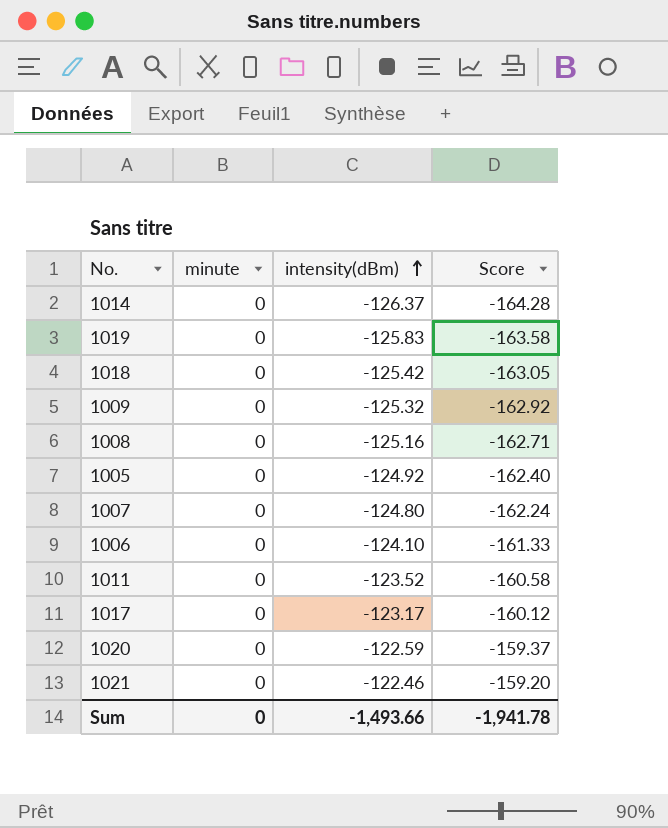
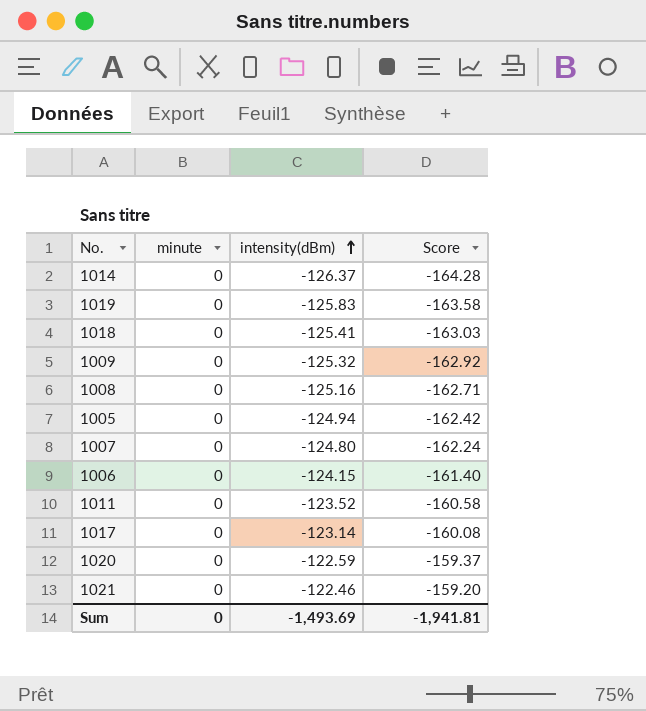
1018 | intensity(dBm): -125.42 -> -125.41
1018 | Score: -163.05 -> -163.03
1005 | intensity(dBm): -124.92 -> -124.94
1005 | Score: -162.40 -> -162.42
1006 | intensity(dBm): -124.10 -> -124.15
1006 | Score: -161.33 -> -161.40
1017 | intensity(dBm): -123.17 -> -123.14
1017 | Score: -160.12 -> -160.08
Sum | intensity(dBm): -1,493.66 -> -1,493.69
Sum | Score: -1,941.78 -> -1,941.81

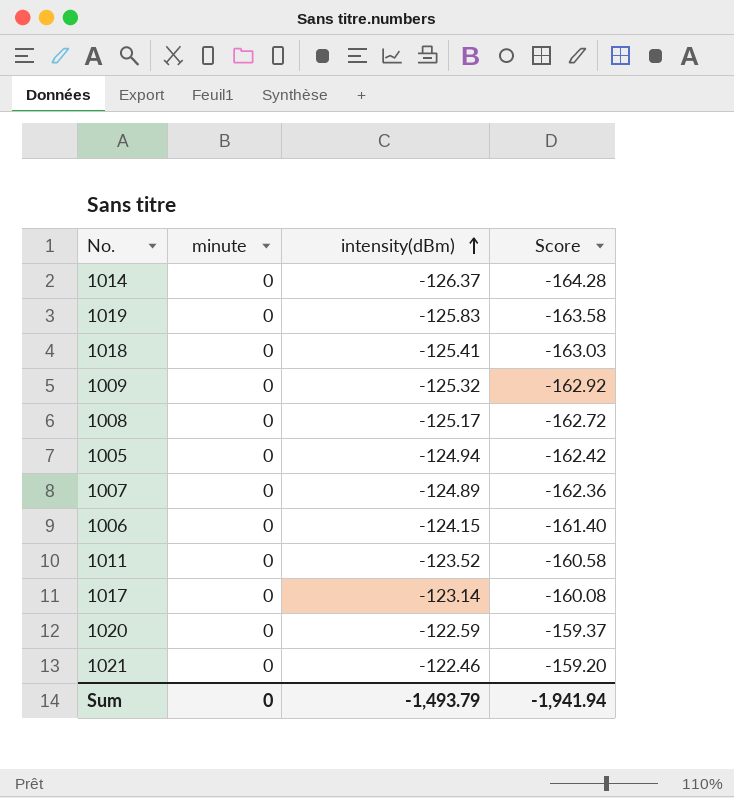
1008 | intensity(dBm): -125.16 -> -125.17
1008 | Score: -162.71 -> -162.72
1007 | intensity(dBm): -124.80 -> -124.89
1007 | Score: -162.24 -> -162.36
Sum | intensity(dBm): -1,493.69 -> -1,493.79
Sum | Score: -1,941.81 -> -1,941.94

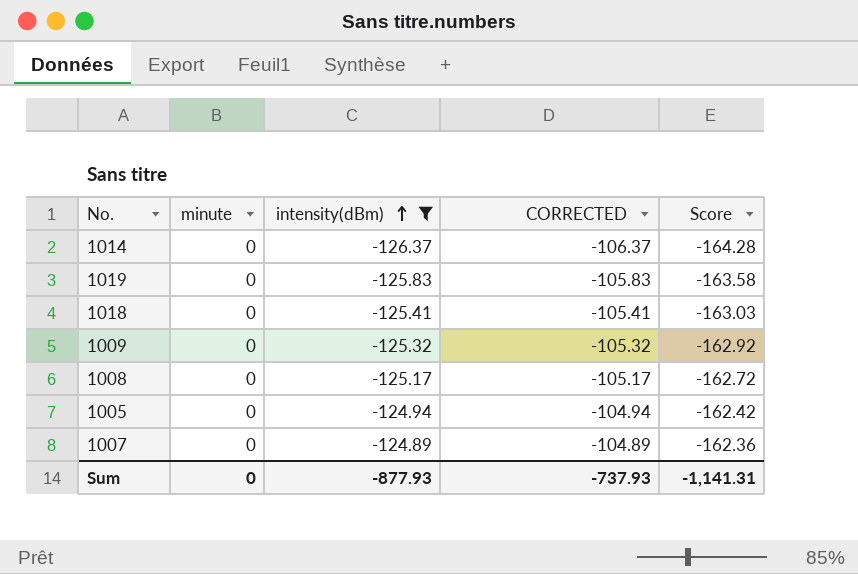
filter: none -> intensity(dBm) <= -124.89
column CORRECTED | formula: none -> [intensity(dBm)] + 20
Sum | intensity(dBm): -1,493.79 -> -877.93
Sum | Score: -1,941.94 -> -1,141.31

